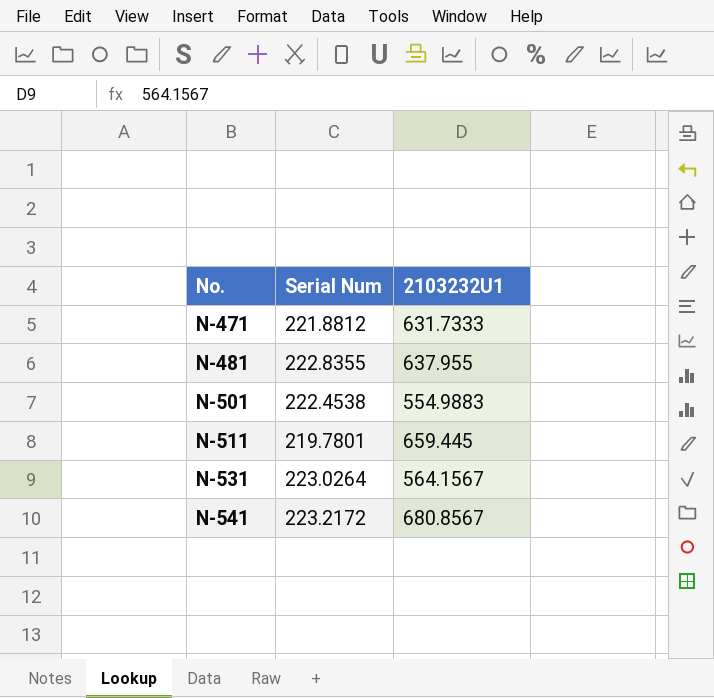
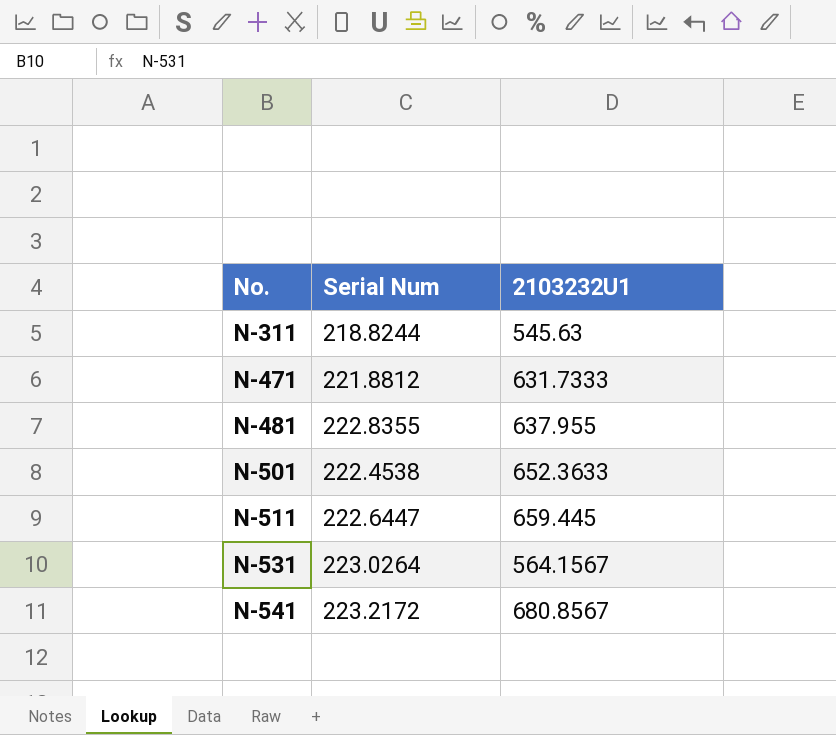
row N-311: none -> 218.8244 | 545.63
N-501 | 2103232U1: 554.9883 -> 652.3633
N-511 | Serial Num: 219.7801 -> 222.6447

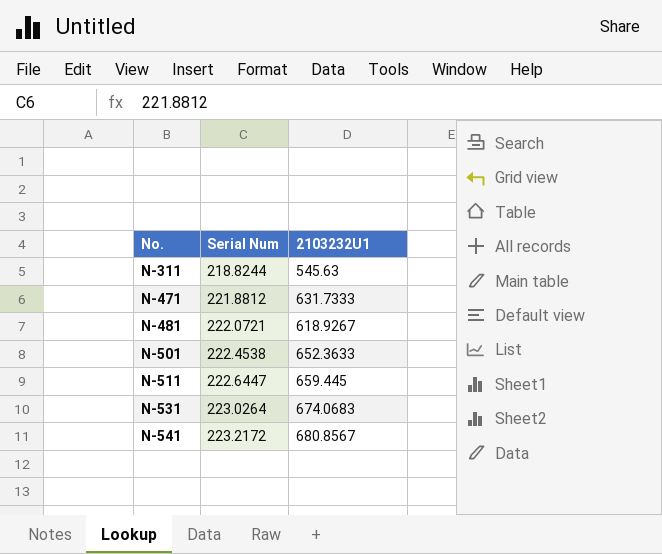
N-481 | Serial Num: 222.8355 -> 222.0721
N-481 | 2103232U1: 637.955 -> 618.9267
N-531 | 2103232U1: 564.1567 -> 674.0683

